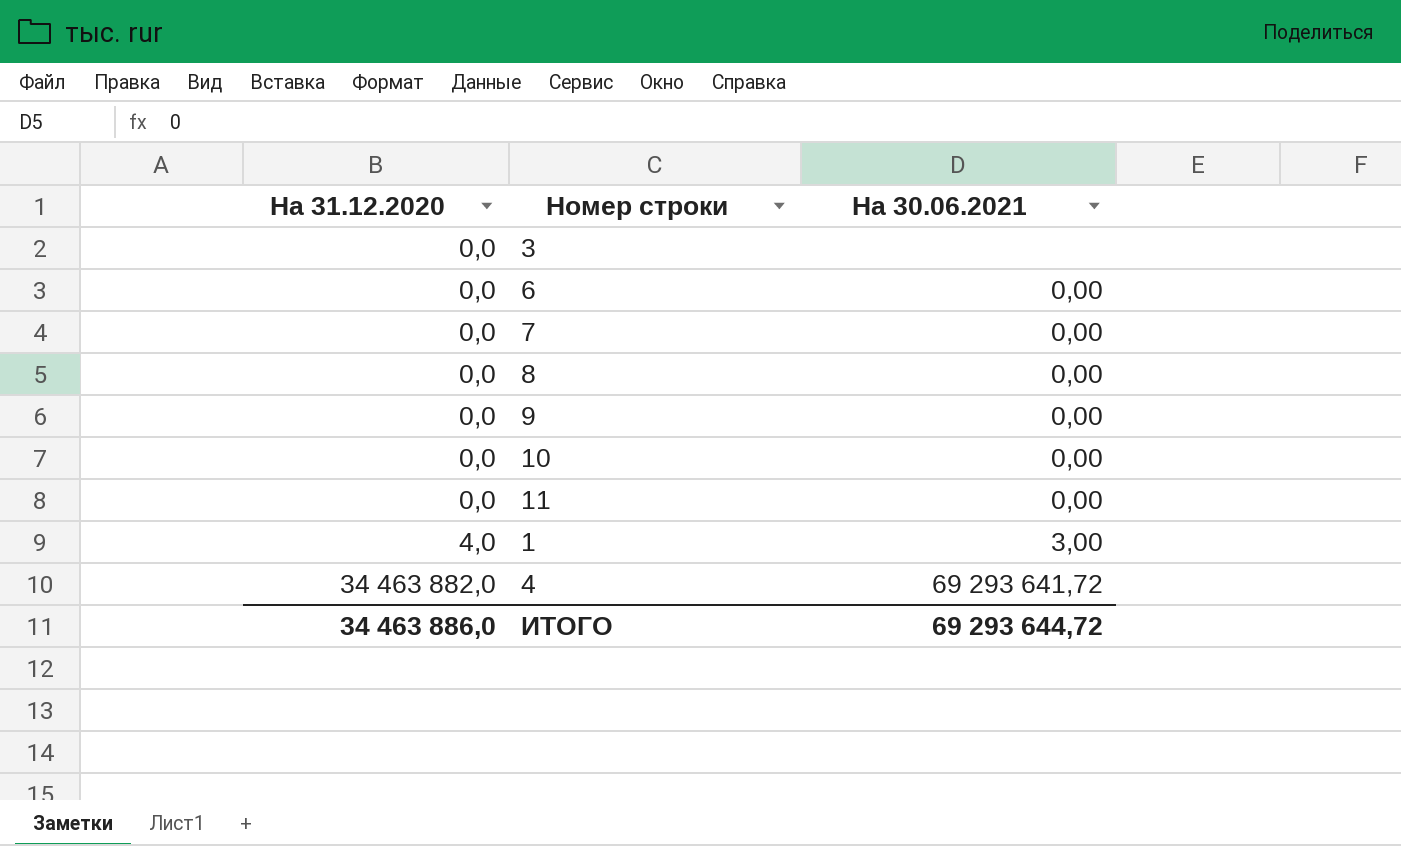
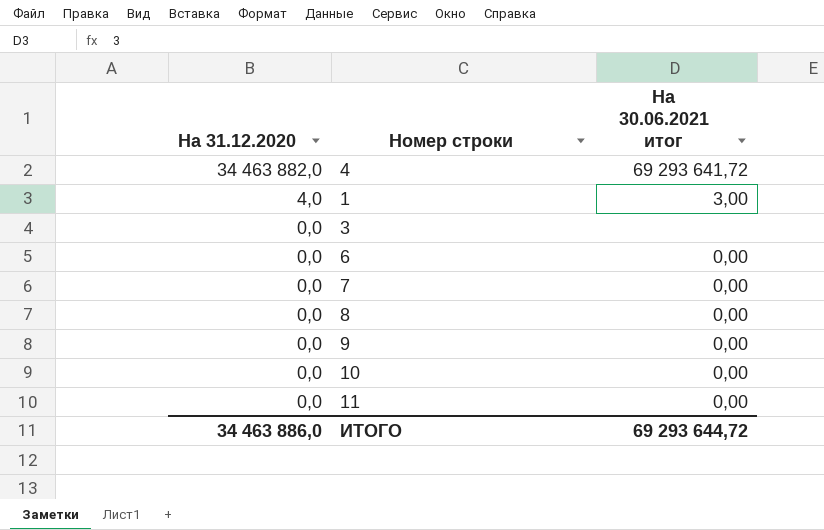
row order: На 31.12.2020 ascending -> На 31.12.2020 descending
column name: На 30.06.2021 -> На 30.06.2021 итог

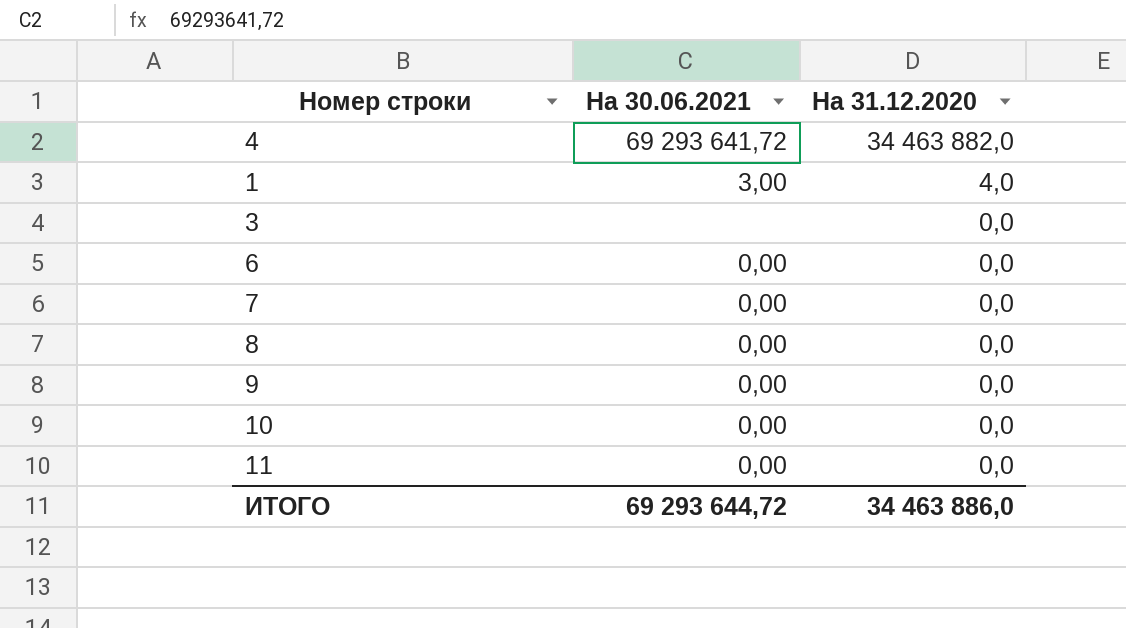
column name: На 30.06.2021 итог -> На 30.06.2021
column На 31.12.2020 | position: 1 -> 3

